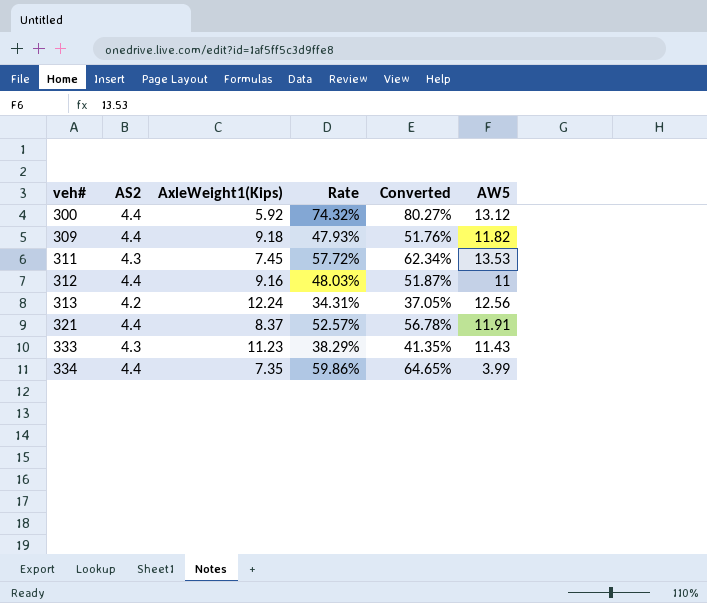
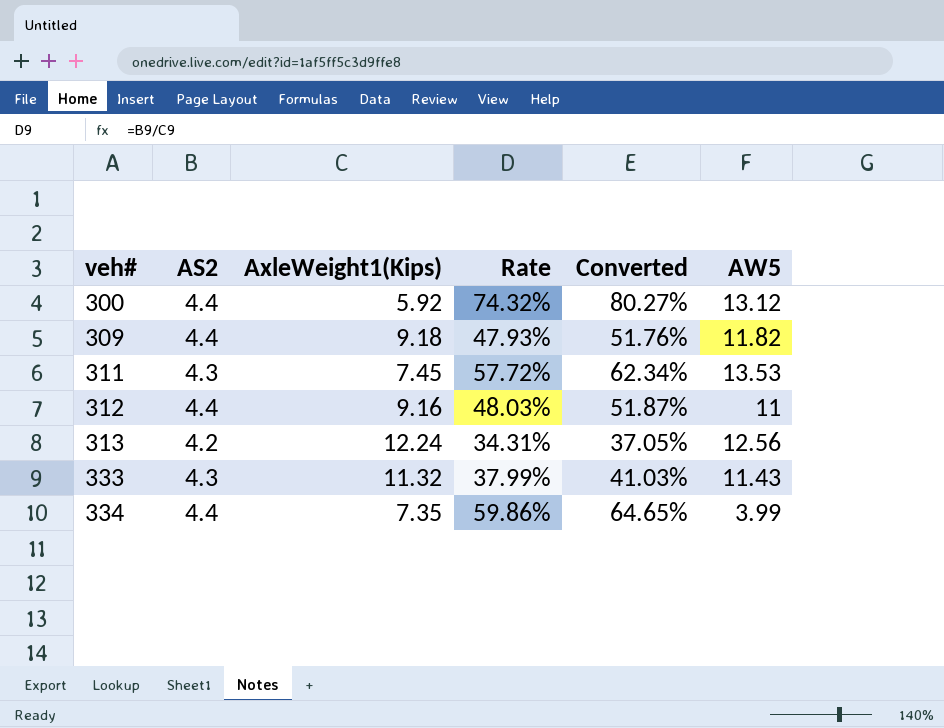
row 321: 4.4 | 8.37 | 52.57% | 56.78% | 11.91 -> none
333 | AxleWeight1(Kips): 11.23 -> 11.32
333 | Rate: 38.29% -> 37.99%
333 | Converted: 41.35% -> 41.03%

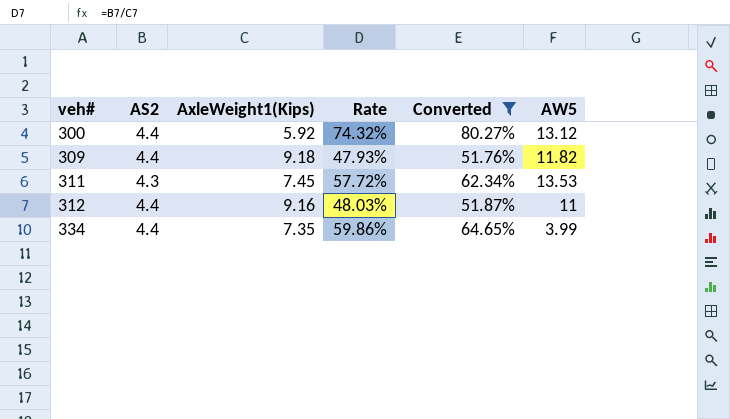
filter: none -> Converted >= 51.76%

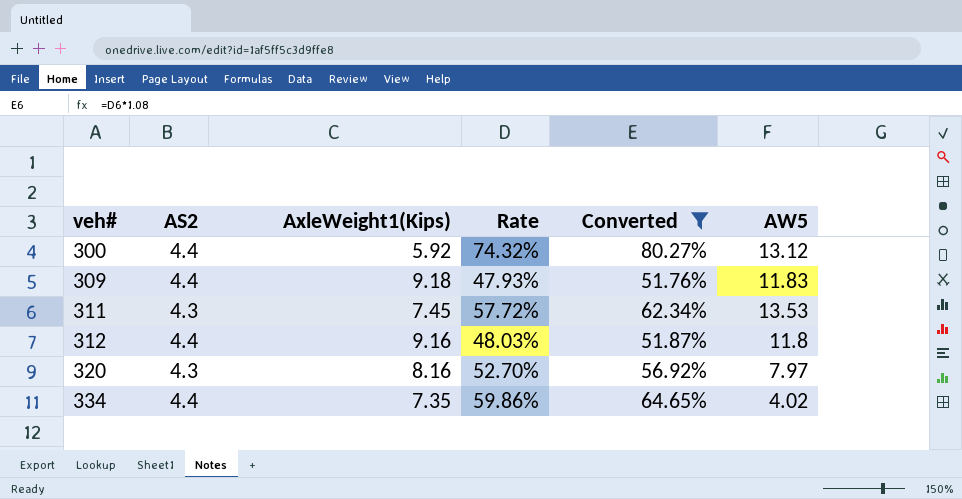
309 | AW5: 11.82 -> 11.83
312 | AW5: 11 -> 11.8
row 320: none -> 4.3 | 8.16 | 52.70% | 56.92% | 7.97
334 | AW5: 3.99 -> 4.02

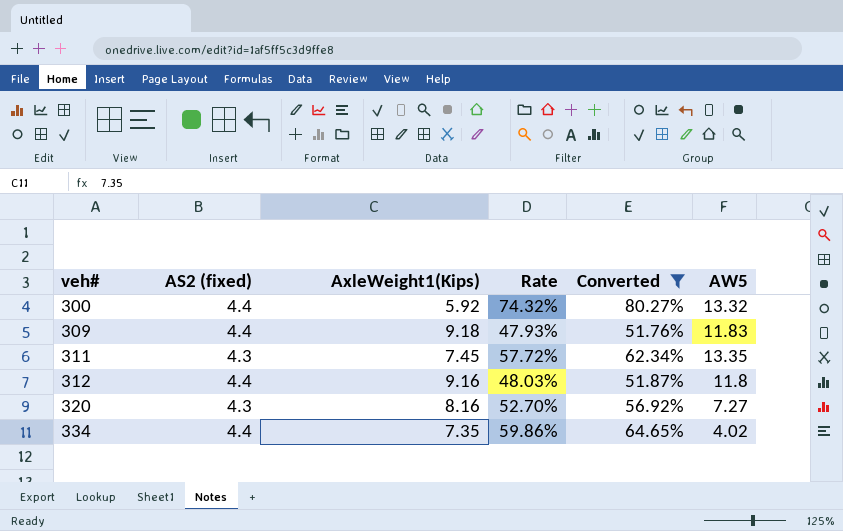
column name: AS2 -> AS2 (fixed)
300 | AW5: 13.12 -> 13.32
311 | AW5: 13.53 -> 13.35
320 | AW5: 7.97 -> 7.27

